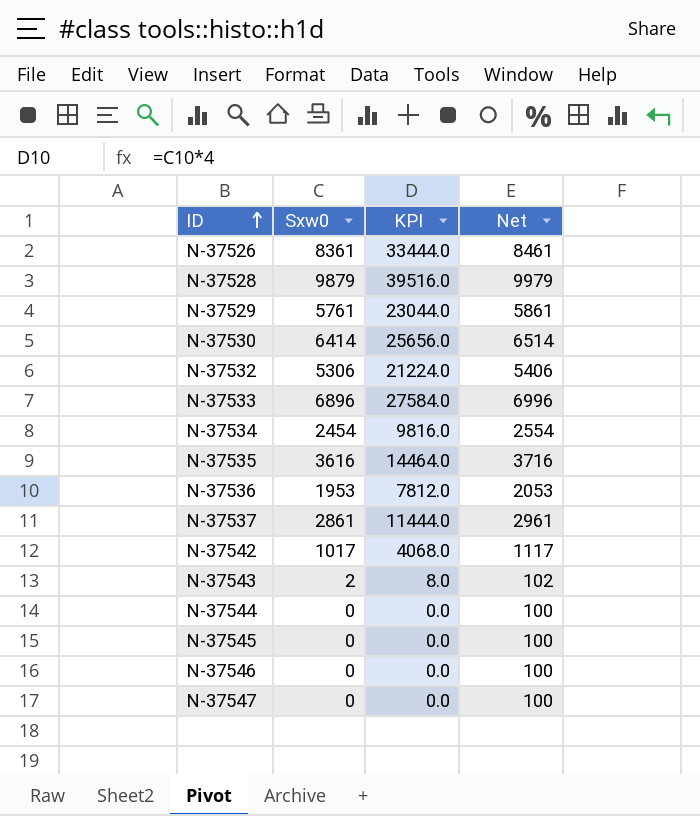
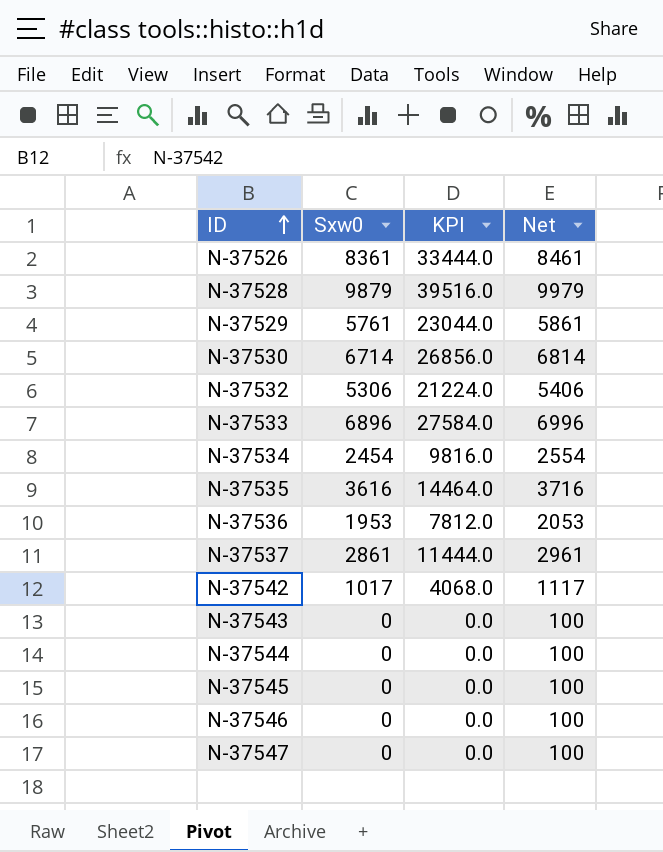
N-37530 | Sxw0: 6414 -> 6714
N-37530 | KPI: 25656.0 -> 26856.0
N-37530 | Net: 6514 -> 6814
N-37543 | Sxw0: 2 -> 0
N-37543 | KPI: 8.0 -> 0.0
N-37543 | Net: 102 -> 100

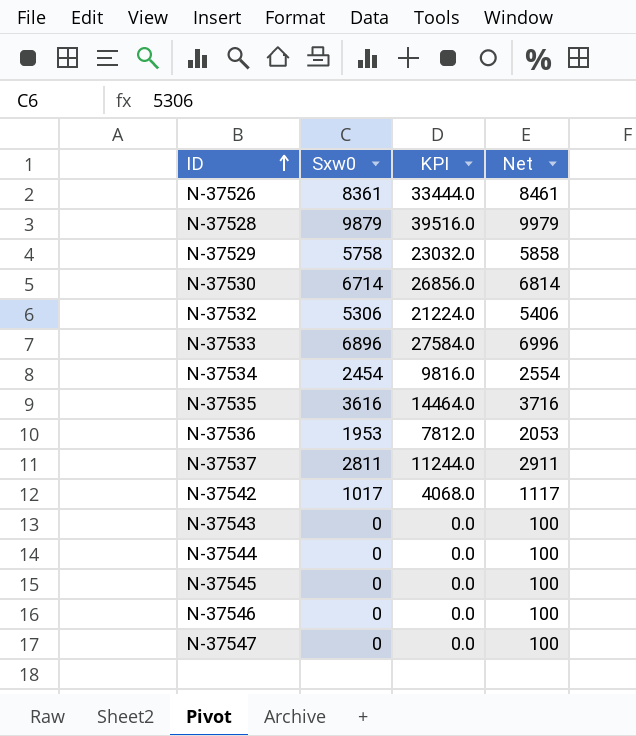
N-37529 | Sxw0: 5761 -> 5758
N-37529 | KPI: 23044.0 -> 23032.0
N-37529 | Net: 5861 -> 5858
N-37537 | Sxw0: 2861 -> 2811
N-37537 | KPI: 11444.0 -> 11244.0
N-37537 | Net: 2961 -> 2911

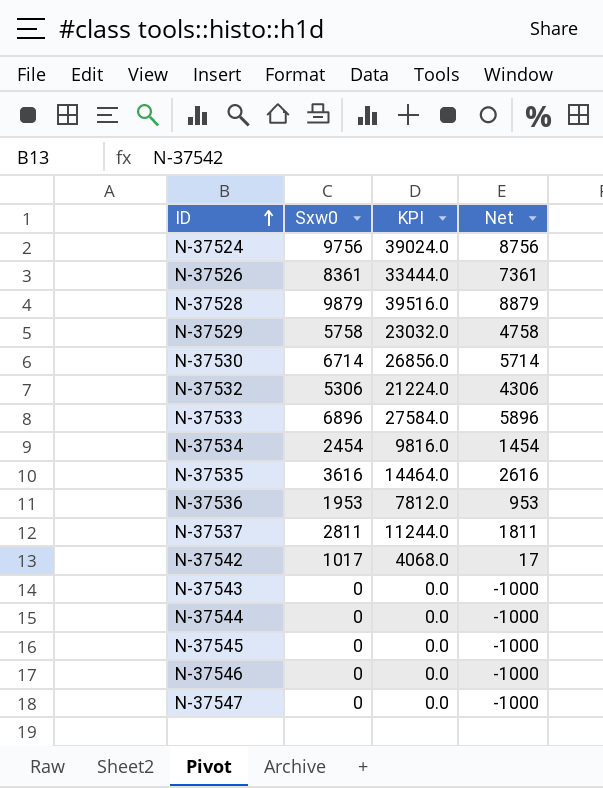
column Net | formula: [Sxw0] + 100 -> [Sxw0] - 1000
row N-37524: none -> 9756 | 39024.0 | 8756

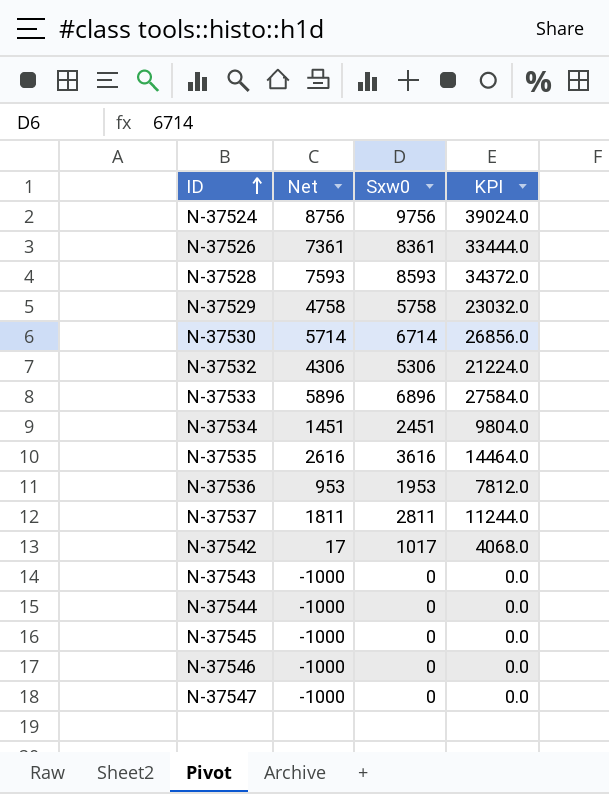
column Net | position: 4 -> 2
N-37528 | Net: 8879 -> 7593
N-37528 | Sxw0: 9879 -> 8593
N-37528 | KPI: 39516.0 -> 34372.0
N-37534 | Net: 1454 -> 1451
N-37534 | Sxw0: 2454 -> 2451
N-37534 | KPI: 9816.0 -> 9804.0

